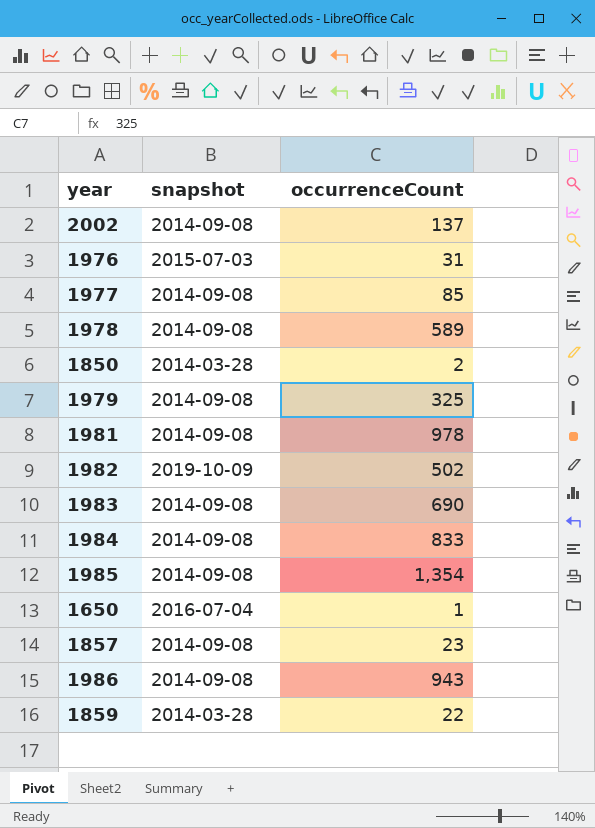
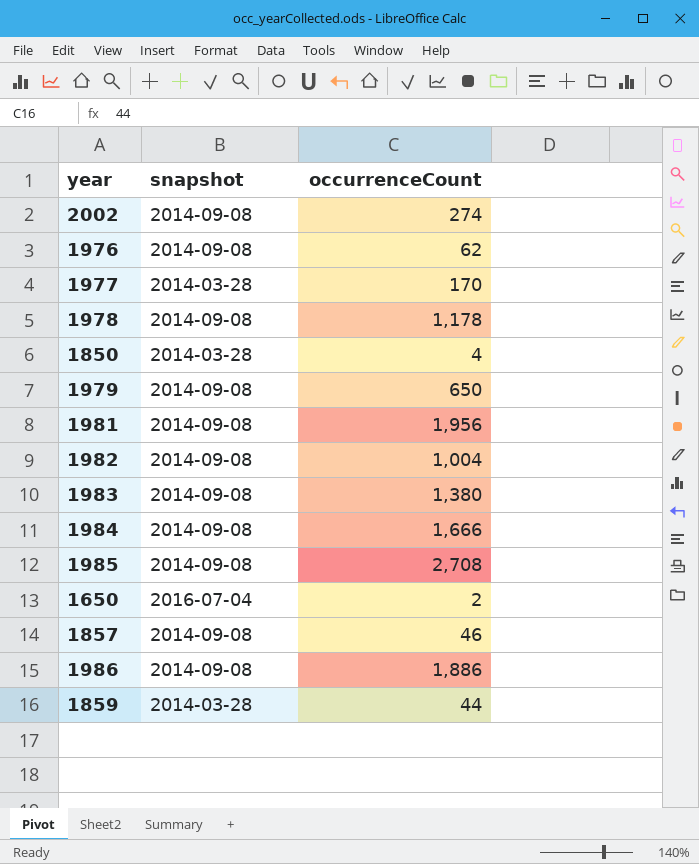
2002 | occurrenceCount: 137 -> 274
1976 | snapshot: 2015-07-03 -> 2014-09-08
1976 | occurrenceCount: 31 -> 62
1977 | snapshot: 2014-09-08 -> 2014-03-28
1977 | occurrenceCount: 85 -> 170
1978 | occurrenceCount: 589 -> 1,178
1850 | occurrenceCount: 2 -> 4
1979 | occurrenceCount: 325 -> 650
1981 | occurrenceCount: 978 -> 1,956
1982 | snapshot: 2019-10-09 -> 2014-09-08
1982 | occurrenceCount: 502 -> 1,004
1983 | occurrenceCount: 690 -> 1,380
1984 | occurrenceCount: 833 -> 1,666
1985 | occurrenceCount: 1,354 -> 2,708
1650 | occurrenceCount: 1 -> 2
1857 | occurrenceCount: 23 -> 46
1986 | occurrenceCount: 943 -> 1,886
1859 | occurrenceCount: 22 -> 44

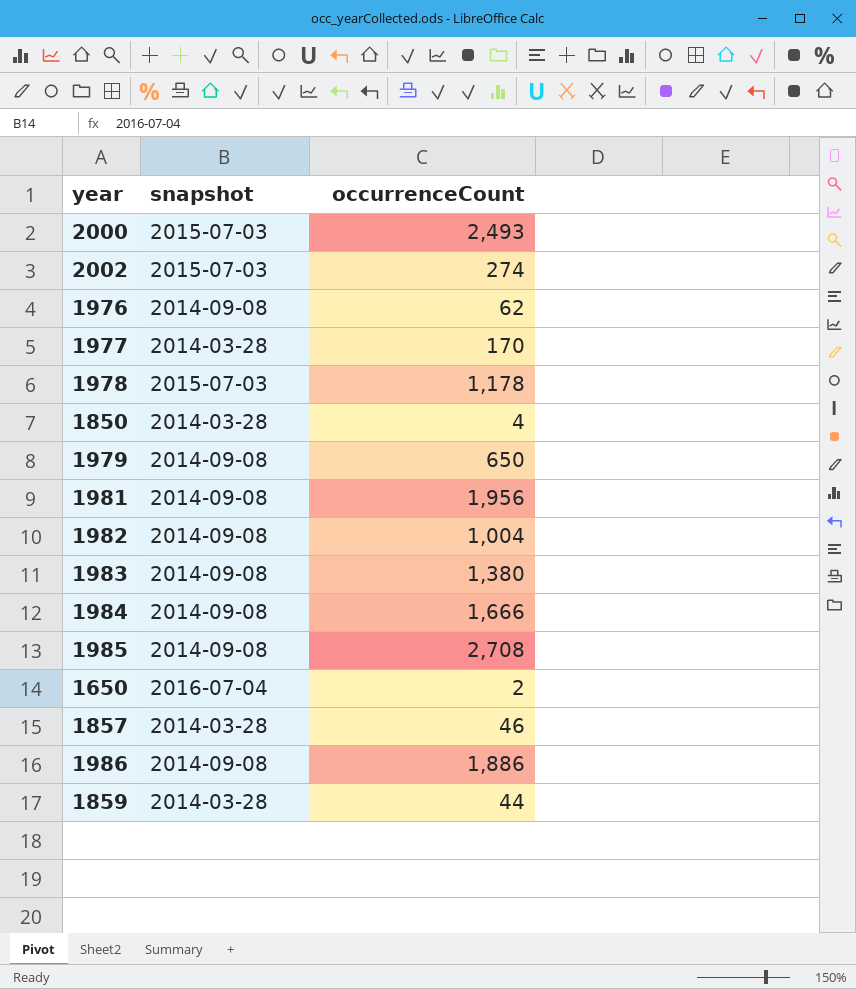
row 2000: none -> 2015-07-03 | 2,493
2002 | snapshot: 2014-09-08 -> 2015-07-03
1978 | snapshot: 2014-09-08 -> 2015-07-03
1857 | snapshot: 2014-09-08 -> 2014-03-28

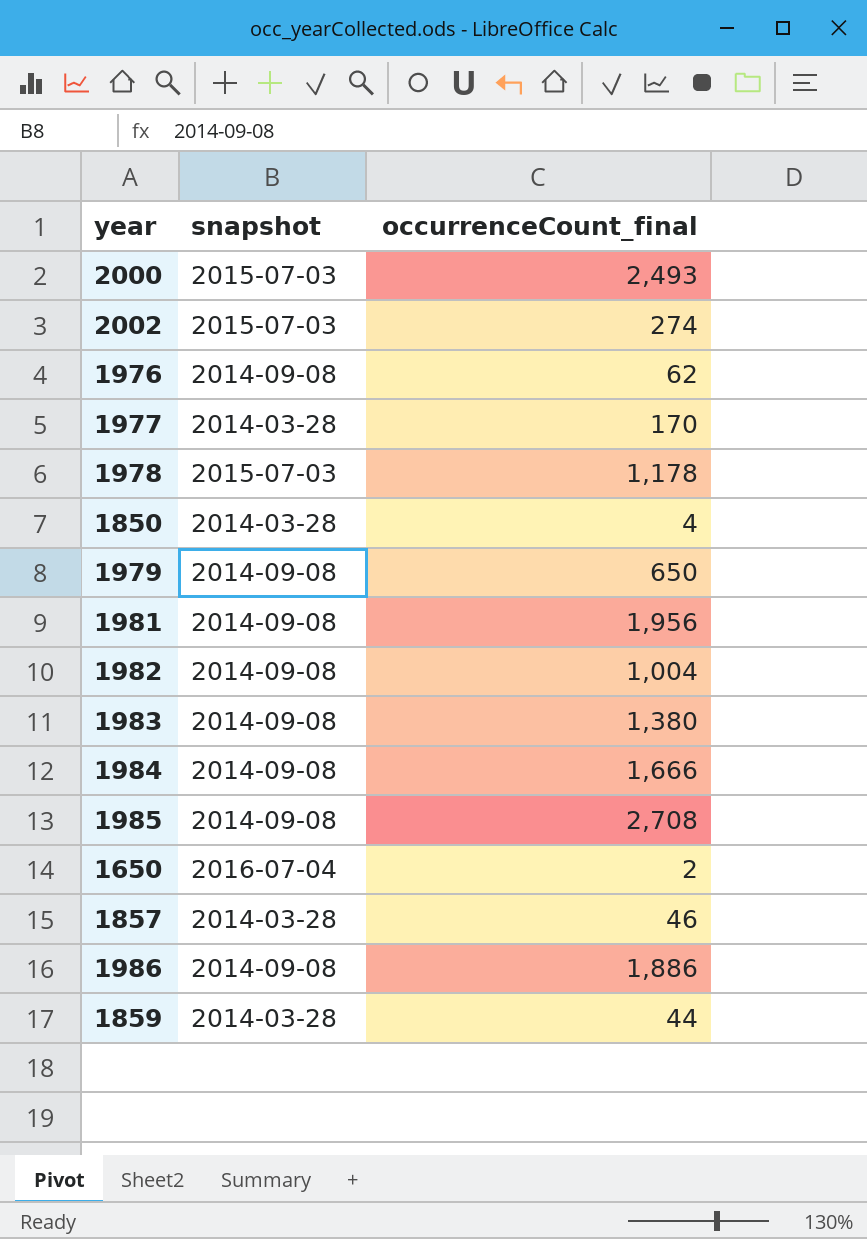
column name: occurrenceCount -> occurrenceCount_final

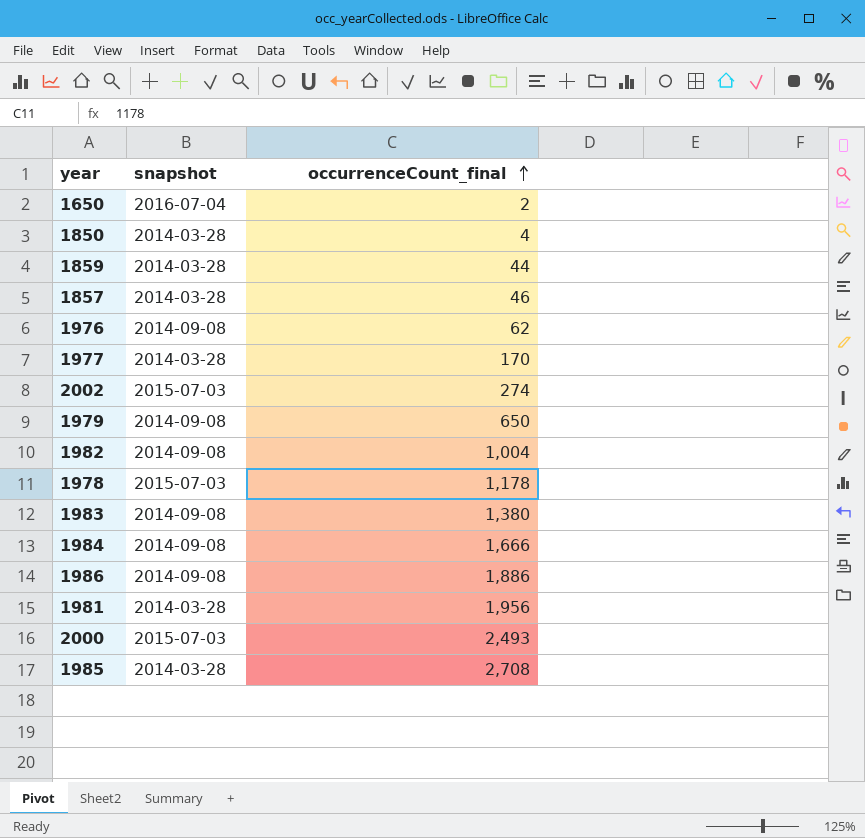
row order: none -> occurrenceCount_final ascending
1981 | snapshot: 2014-09-08 -> 2014-03-28
1985 | snapshot: 2014-09-08 -> 2014-03-28

